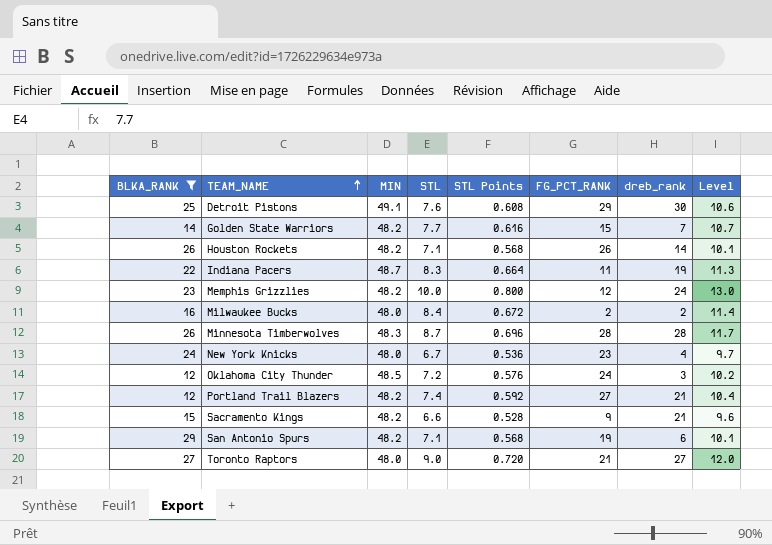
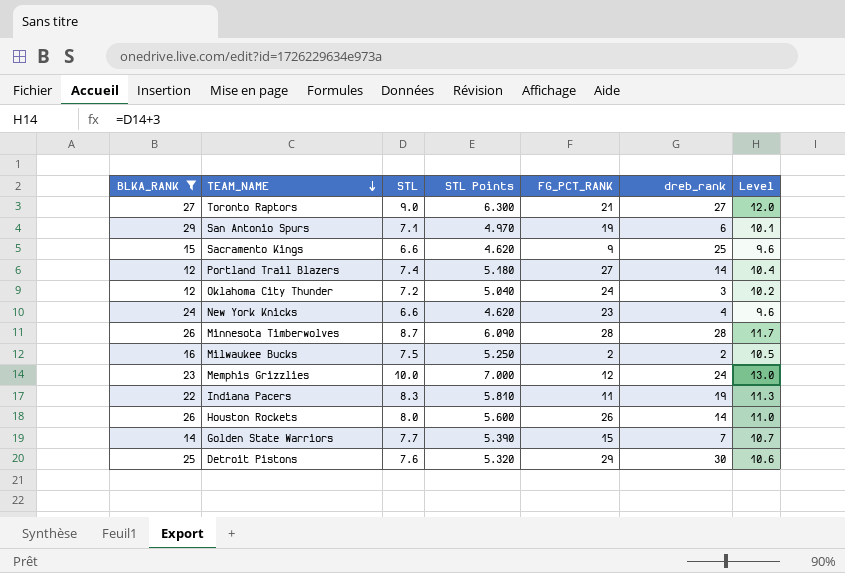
row order: TEAM_NAME ascending -> TEAM_NAME descending
column MIN | position: 3 -> none
column STL Points | formula: [STL] * 0.08 -> [STL] * 0.7
Sacramento Kings | dreb_rank: 21 -> 25
Portland Trail Blazers | dreb_rank: 21 -> 14
New York Knicks | STL: 6.7 -> 6.6
New York Knicks | Level: 9.7 -> 9.6
Milwaukee Bucks | STL: 8.4 -> 7.5
Milwaukee Bucks | Level: 11.4 -> 10.5
Houston Rockets | STL: 7.1 -> 8.0
Houston Rockets | Level: 10.1 -> 11.0

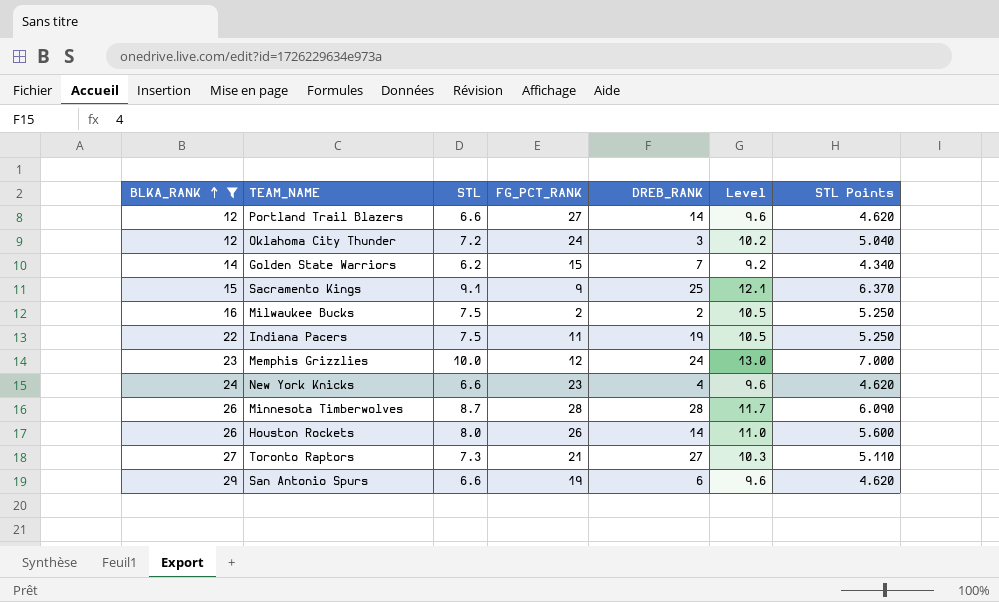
row order: TEAM_NAME descending -> BLKA_RANK ascending
column name: dreb_rank -> DREB_RANK
column STL Points | position: 4 -> 7
row Detroit Pistons: 25 | 7.6 | 5.320 | 29 | 30 | 10.6 -> none
Portland Trail Blazers | STL: 7.4 -> 6.6
Portland Trail Blazers | Level: 10.4 -> 9.6
Portland Trail Blazers | STL Points: 5.180 -> 4.620
Golden State Warriors | STL: 7.7 -> 6.2
Golden State Warriors | Level: 10.7 -> 9.2
Golden State Warriors | STL Points: 5.390 -> 4.340
Sacramento Kings | STL: 6.6 -> 9.1
Sacramento Kings | Level: 9.6 -> 12.1
Sacramento Kings | STL Points: 4.620 -> 6.370
Indiana Pacers | STL: 8.3 -> 7.5
Indiana Pacers | Level: 11.3 -> 10.5
Indiana Pacers | STL Points: 5.810 -> 5.250
Toronto Raptors | STL: 9.0 -> 7.3
Toronto Raptors | Level: 12.0 -> 10.3
Toronto Raptors | STL Points: 6.300 -> 5.110
San Antonio Spurs | STL: 7.1 -> 6.6
San Antonio Spurs | Level: 10.1 -> 9.6
San Antonio Spurs | STL Points: 4.970 -> 4.620

